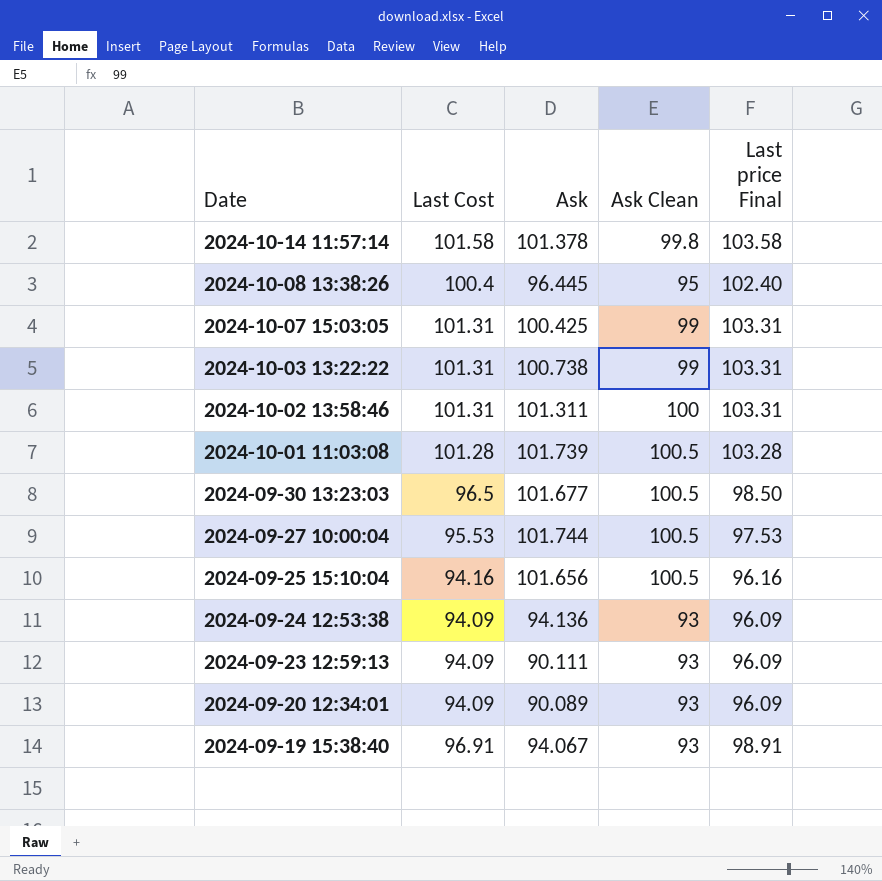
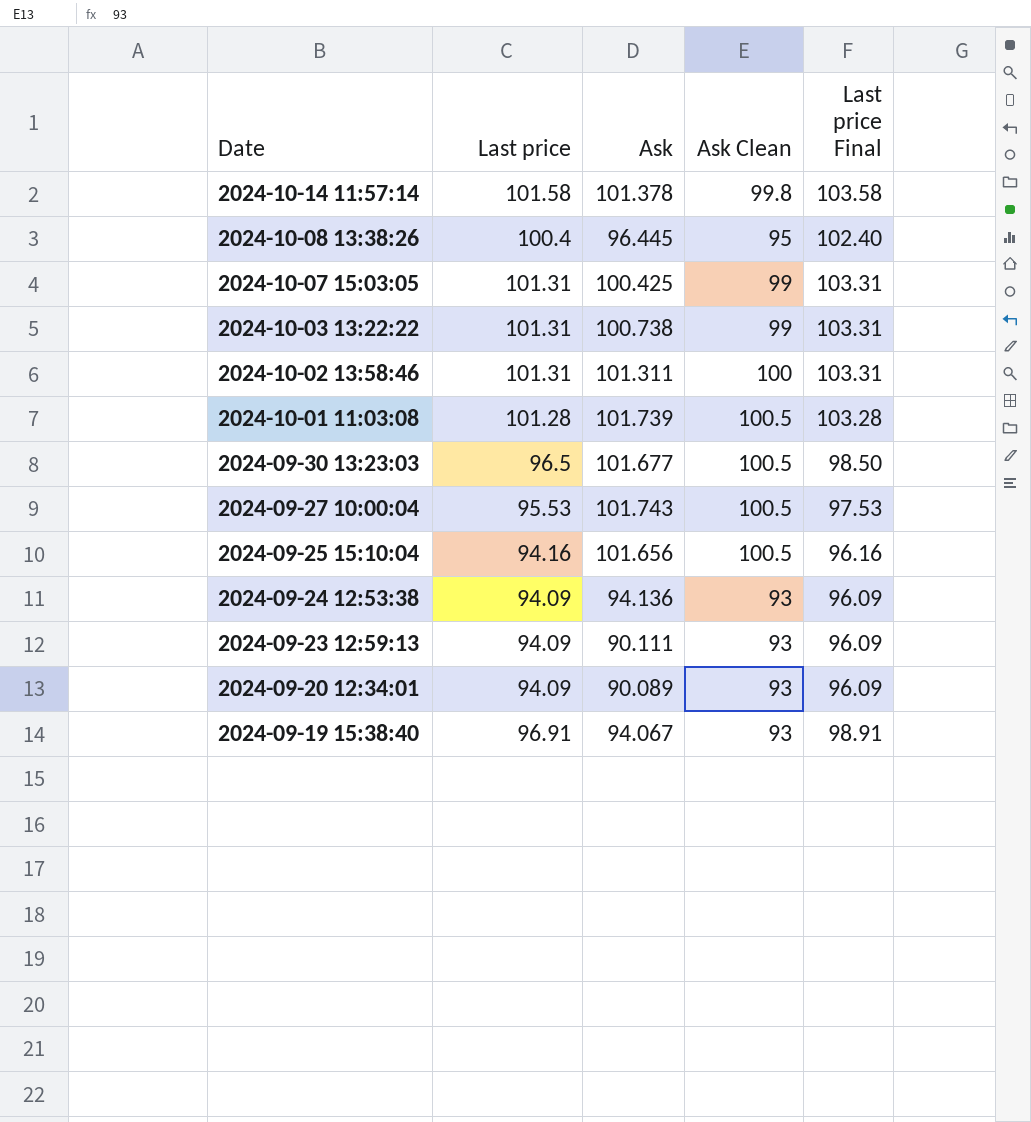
column name: Last Cost -> Last price
2024-09-27 10:00:04 | Ask: 101.744 -> 101.743

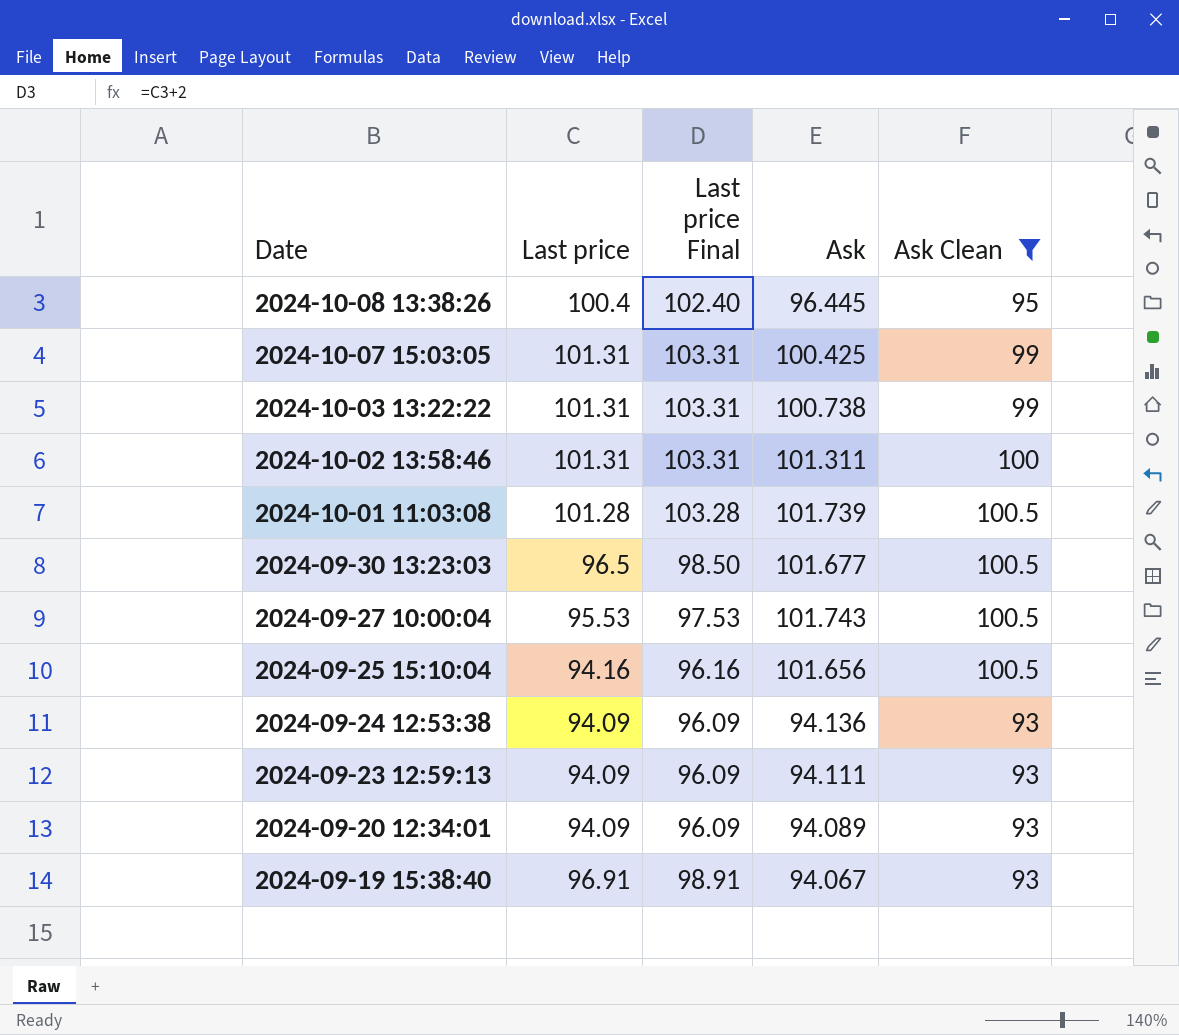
filter: none -> Ask Clean != 99.8
column Last price Final | position: 5 -> 3
2024-09-23 12:59:13 | Ask: 90.111 -> 94.111
2024-09-20 12:34:01 | Ask: 90.089 -> 94.089

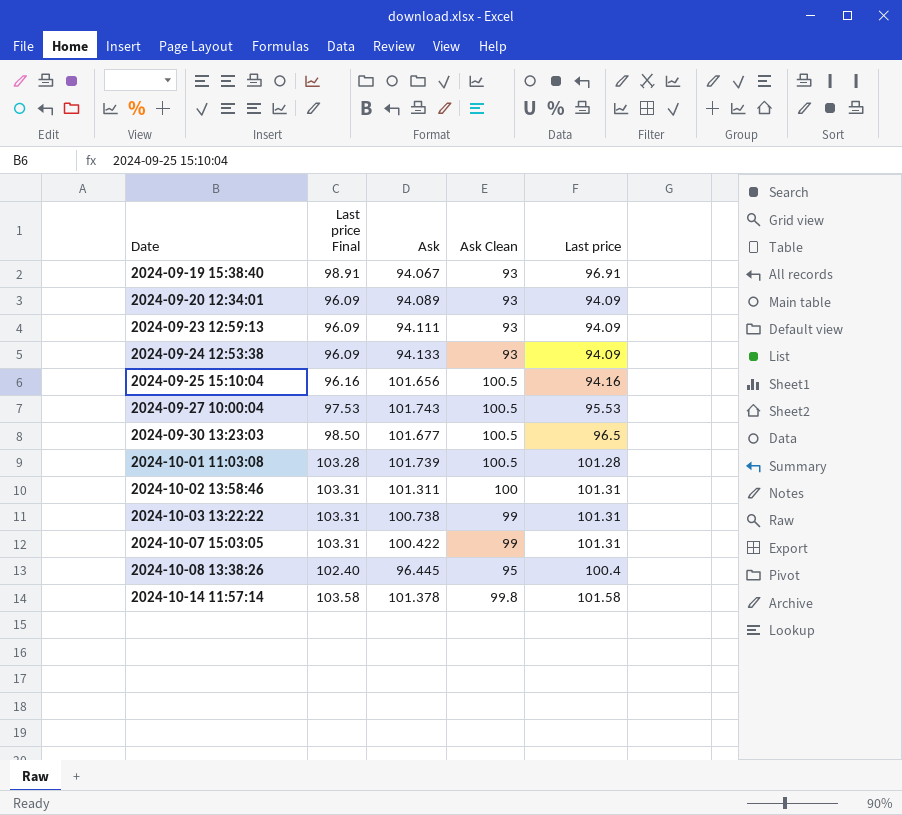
filter: Ask Clean != 99.8 -> none
row order: Date descending -> Date ascending
column Last price | position: 2 -> 5
2024-09-24 12:53:38 | Ask: 94.136 -> 94.133
2024-10-07 15:03:05 | Ask: 100.425 -> 100.422

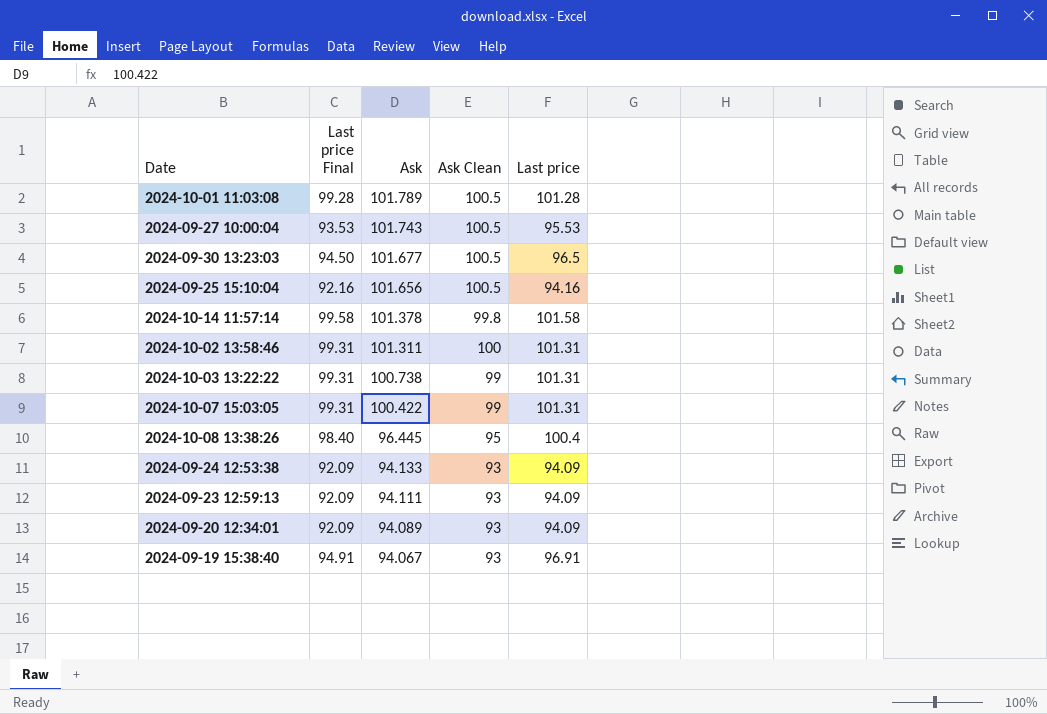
row order: Date ascending -> Ask descending
column Last price Final | formula: [Last price] + 2 -> [Last price] - 2
2024-10-01 11:03:08 | Ask: 101.739 -> 101.789

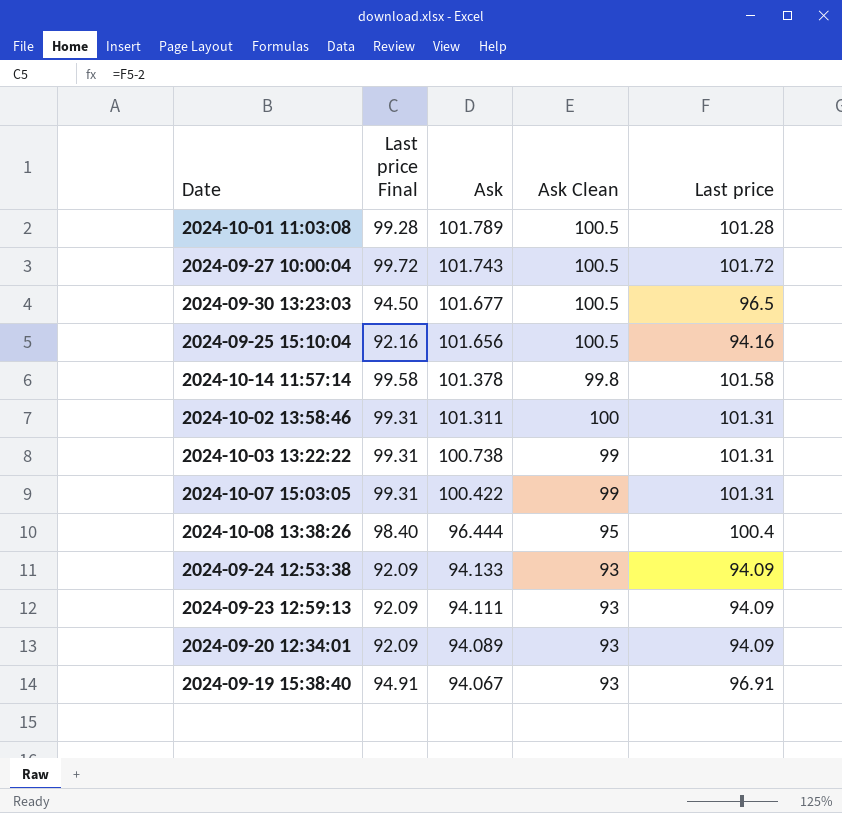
2024-09-27 10:00:04 | Last price Final: 93.53 -> 99.72
2024-09-27 10:00:04 | Last price: 95.53 -> 101.72
2024-10-08 13:38:26 | Ask: 96.445 -> 96.444

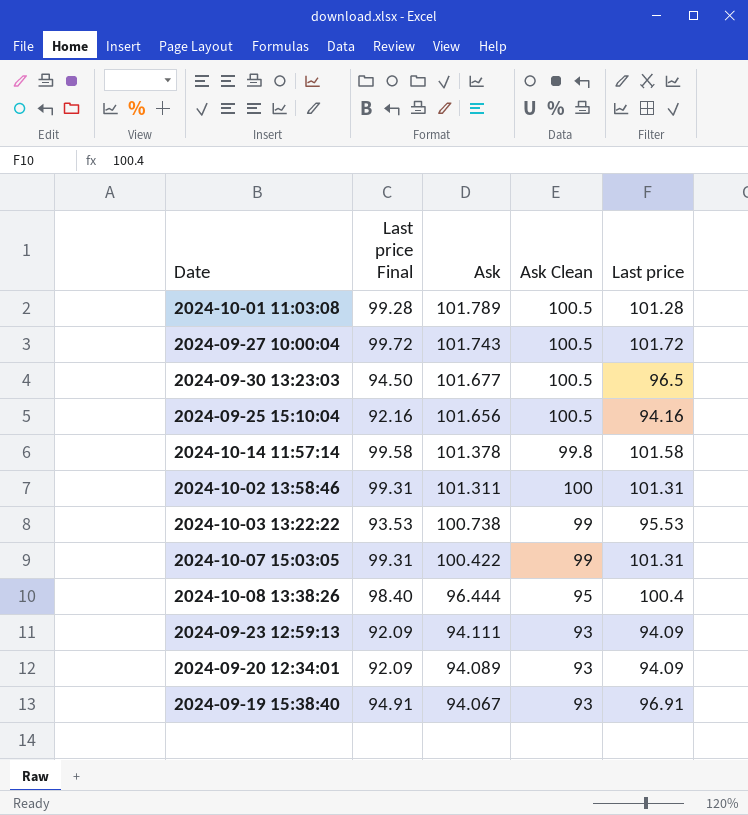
row 2024-09-24 12:53:38: 92.09 | 94.133 | 93 | 94.09 -> none
2024-10-03 13:22:22 | Last price Final: 99.31 -> 93.53
2024-10-03 13:22:22 | Last price: 101.31 -> 95.53

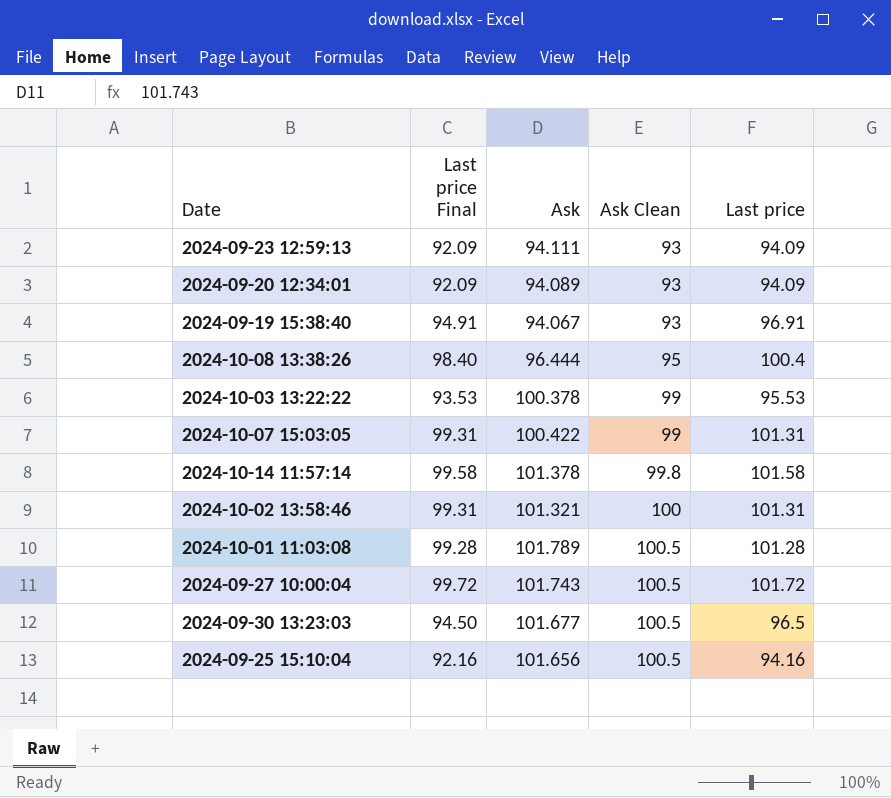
row order: Ask descending -> Ask Clean ascending
2024-10-03 13:22:22 | Ask: 100.738 -> 100.378
2024-10-02 13:58:46 | Ask: 101.311 -> 101.321

